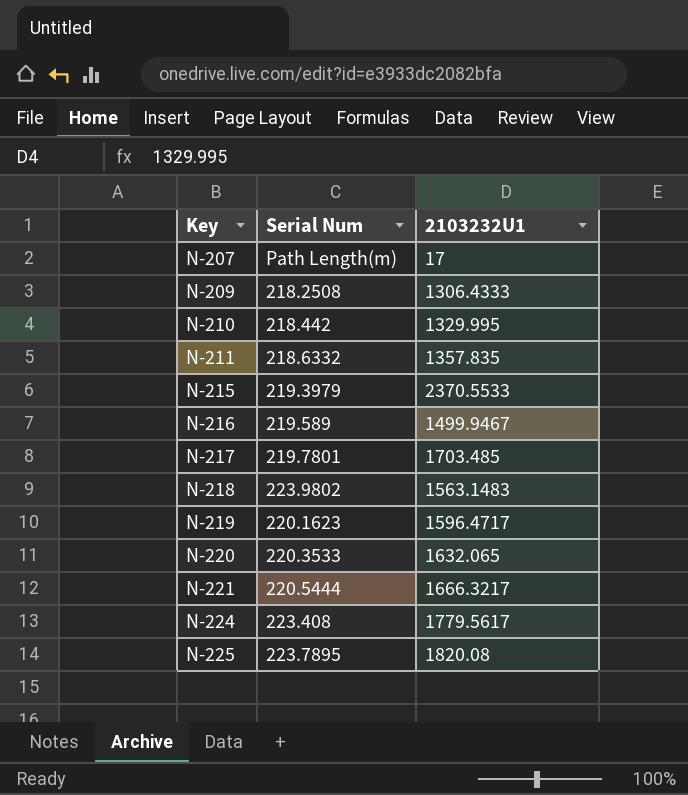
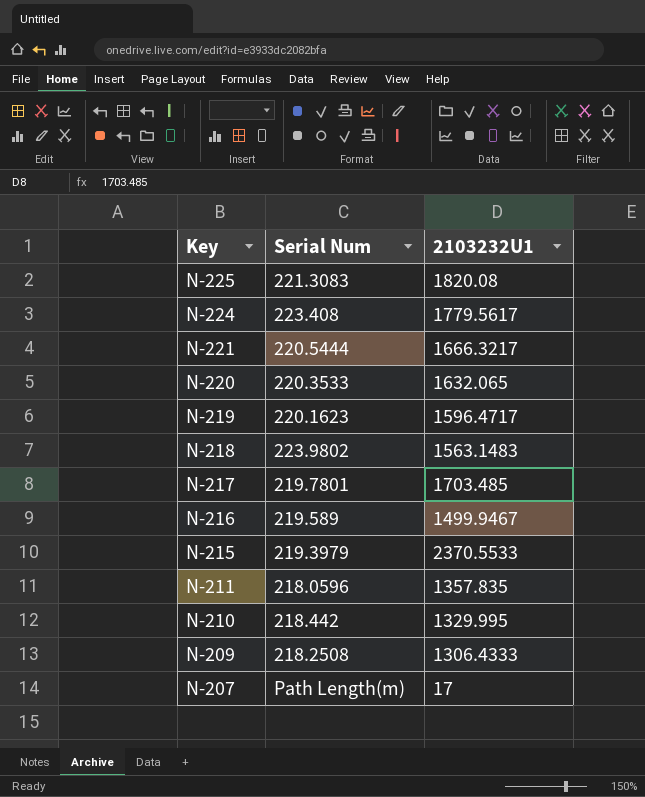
row order: Key ascending -> Key descending
N-225 | Serial Num: 223.7895 -> 221.3083
N-211 | Serial Num: 218.6332 -> 218.0596

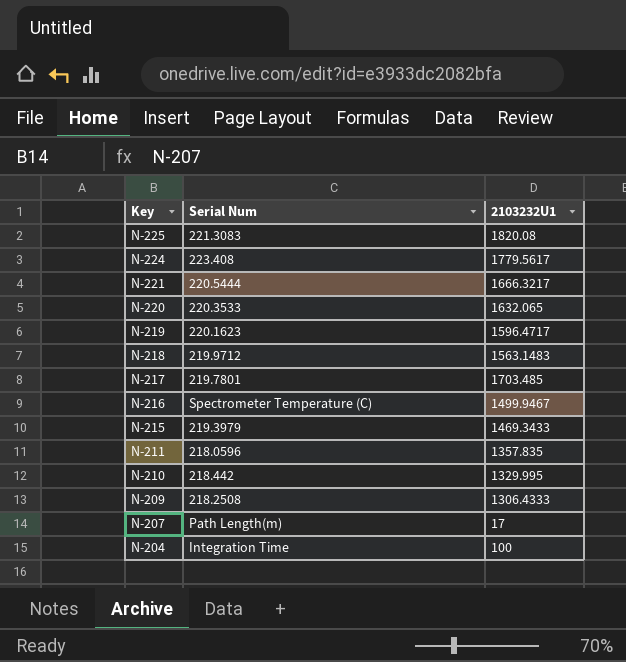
N-218 | Serial Num: 223.9802 -> 219.9712
N-216 | Serial Num: 219.589 -> Spectrometer Temperature (C)
N-215 | 2103232U1: 2370.5533 -> 1469.3433
row N-204: none -> Integration Time | 100

